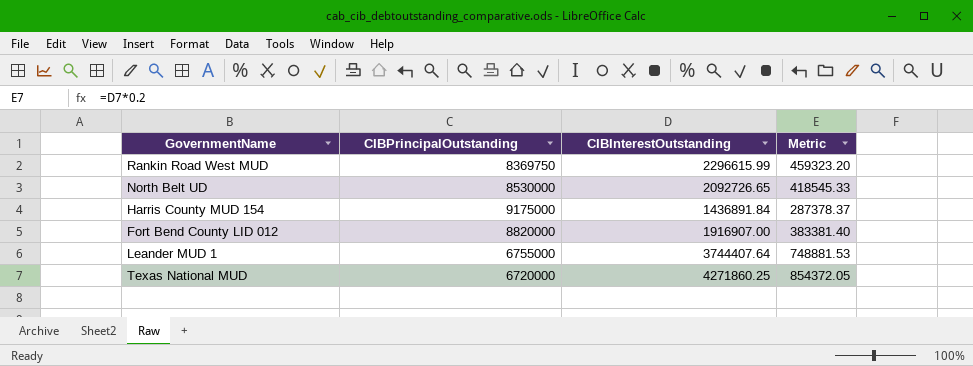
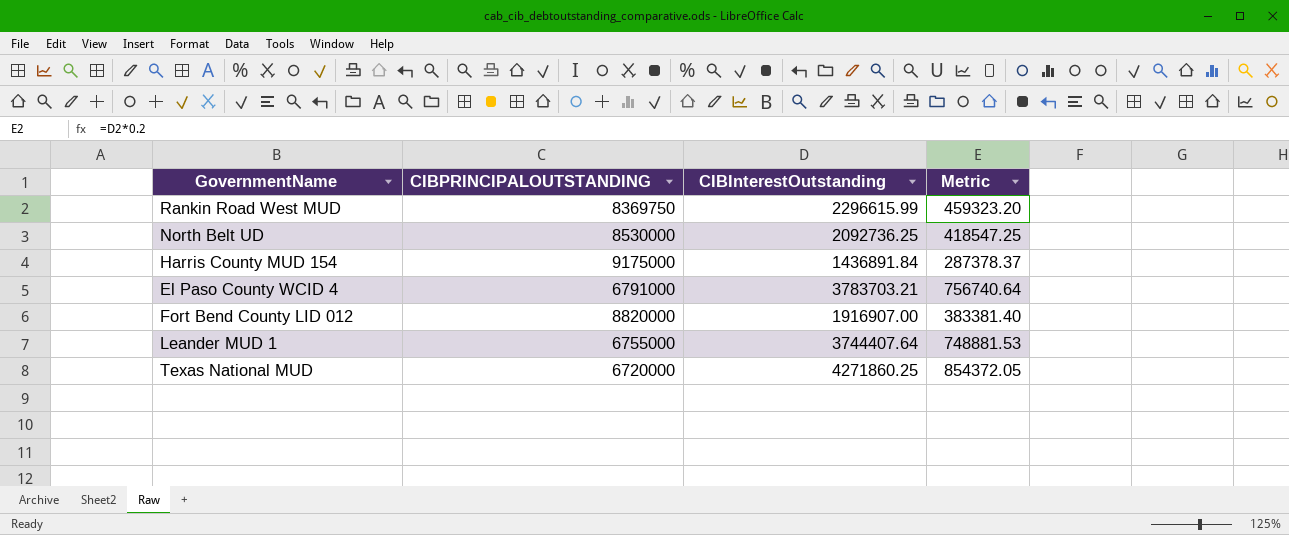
column name: CIBPrincipalOutstanding -> CIBPRINCIPALOUTSTANDING
North Belt UD | CIBInterestOutstanding: 2092726.65 -> 2092736.25
North Belt UD | Metric: 418545.33 -> 418547.25
row El Paso County WCID 4: none -> 6791000 | 3783703.21 | 756740.64

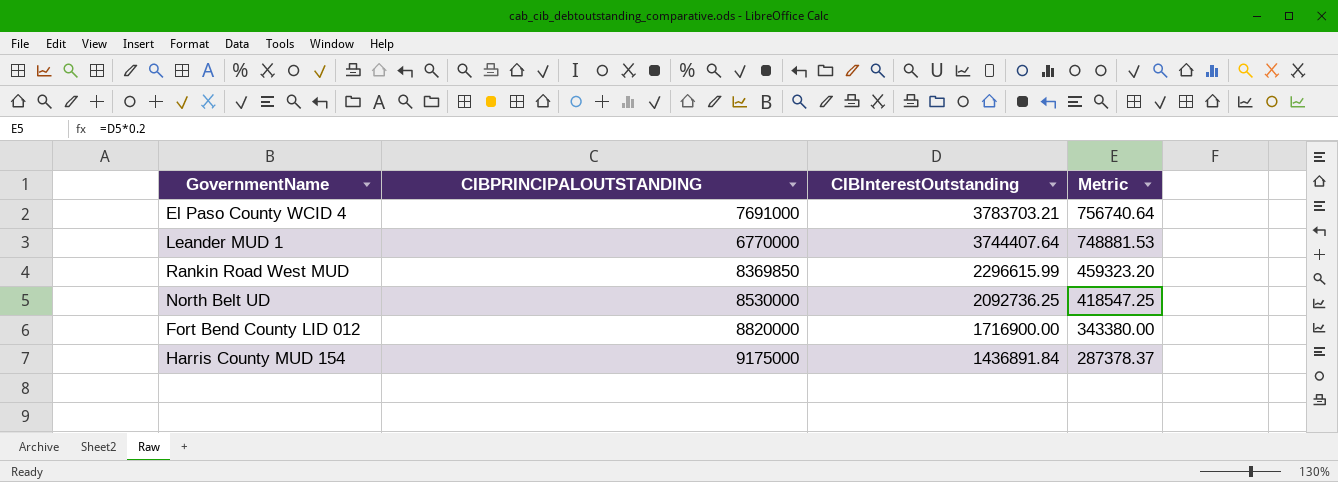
row order: none -> CIBInterestOutstanding descending
row Texas National MUD: 6720000 | 4271860.25 | 854372.05 -> none
El Paso County WCID 4 | CIBPRINCIPALOUTSTANDING: 6791000 -> 7691000
Leander MUD 1 | CIBPRINCIPALOUTSTANDING: 6755000 -> 6770000
Rankin Road West MUD | CIBPRINCIPALOUTSTANDING: 8369750 -> 8369850
Fort Bend County LID 012 | CIBInterestOutstanding: 1916907.00 -> 1716900.00
Fort Bend County LID 012 | Metric: 383381.40 -> 343380.00

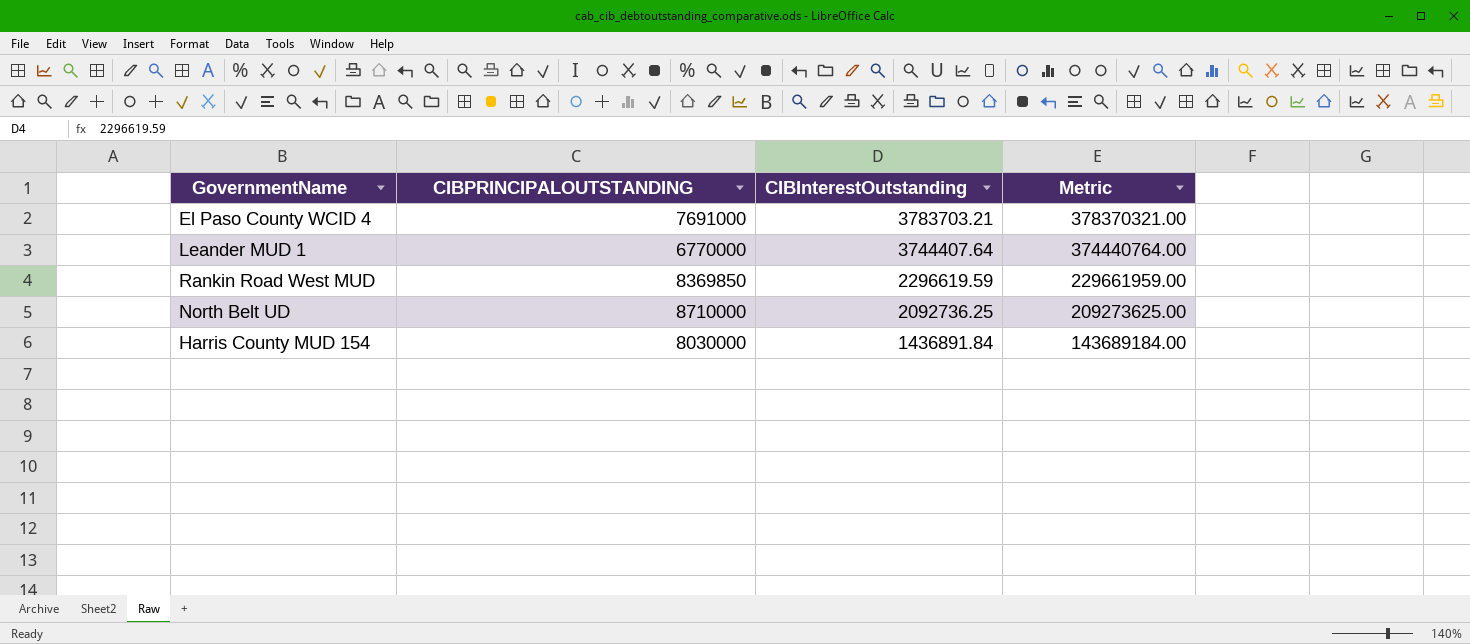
column Metric | formula: [CIBInterestOutstanding] * 0.2 -> [CIBInterestOutstanding] * 100
row Fort Bend County LID 012: 8820000 | 1716900.00 | 343380.00 -> none
Rankin Road West MUD | CIBInterestOutstanding: 2296615.99 -> 2296619.59
North Belt UD | CIBPRINCIPALOUTSTANDING: 8530000 -> 8710000
Harris County MUD 154 | CIBPRINCIPALOUTSTANDING: 9175000 -> 8030000

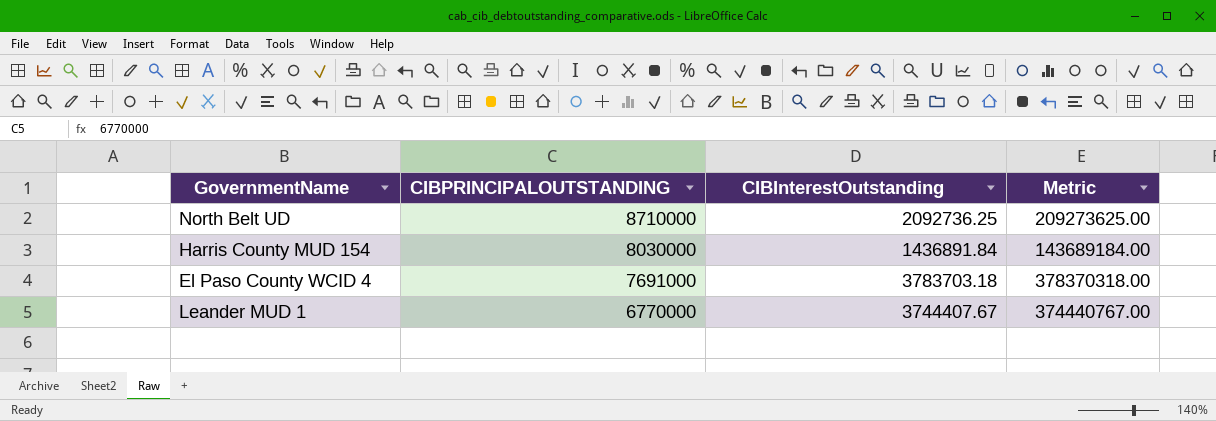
row order: CIBInterestOutstanding descending -> CIBPRINCIPALOUTSTANDING descending
row Rankin Road West MUD: 8369850 | 2296619.59 | 229661959.00 -> none
El Paso County WCID 4 | CIBInterestOutstanding: 3783703.21 -> 3783703.18
El Paso County WCID 4 | Metric: 378370321.00 -> 378370318.00
Leander MUD 1 | CIBInterestOutstanding: 3744407.64 -> 3744407.67
Leander MUD 1 | Metric: 374440764.00 -> 374440767.00

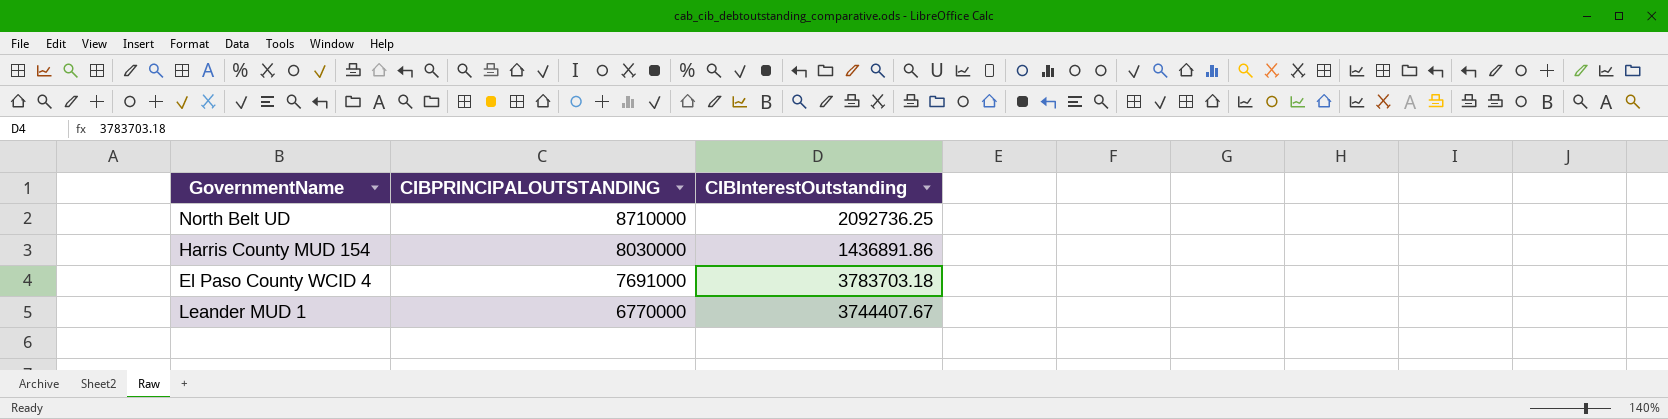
column Metric | formula: [CIBInterestOutstanding] * 100 -> none
Harris County MUD 154 | CIBInterestOutstanding: 1436891.84 -> 1436891.86

